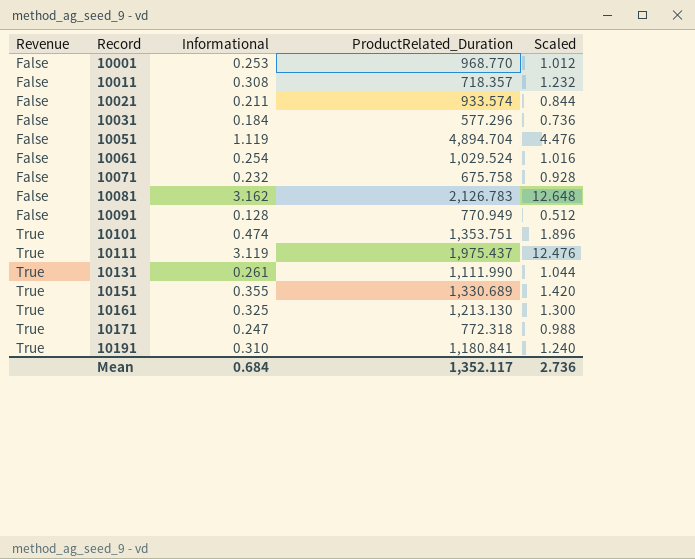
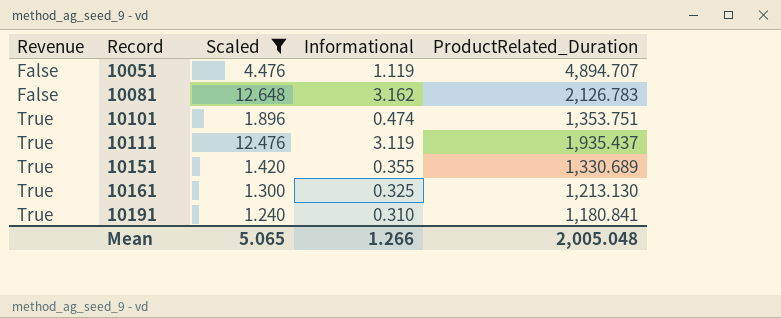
filter: none -> Scaled >= 1.240
column Scaled | position: 5 -> 3
10051 | ProductRelated_Duration: 4,894.704 -> 4,894.707
10111 | ProductRelated_Duration: 1,975.437 -> 1,935.437
Mean | Scaled: 2.736 -> 5.065
Mean | Informational: 0.684 -> 1.266
Mean | ProductRelated_Duration: 1,352.117 -> 2,005.048

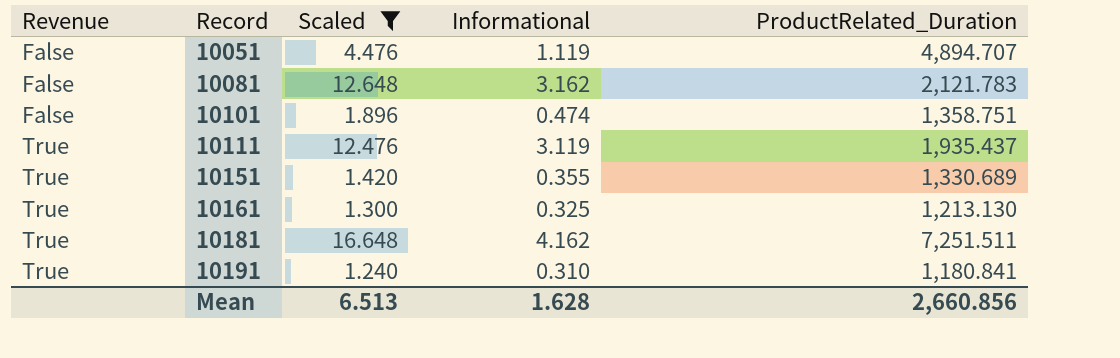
10081 | ProductRelated_Duration: 2,126.783 -> 2,121.783
10101 | Revenue: True -> False
10101 | ProductRelated_Duration: 1,353.751 -> 1,358.751
row 10181: none -> True | 16.648 | 4.162 | 7,251.511
Mean | Scaled: 5.065 -> 6.513
Mean | Informational: 1.266 -> 1.628
Mean | ProductRelated_Duration: 2,005.048 -> 2,660.856

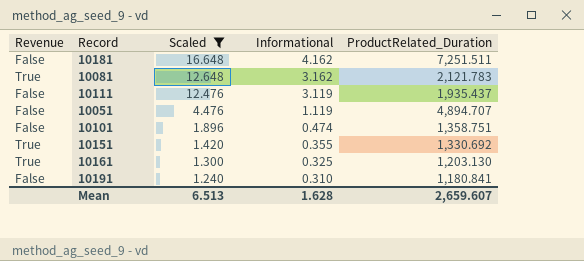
row order: Revenue ascending -> Scaled descending
10181 | Revenue: True -> False
10081 | Revenue: False -> True
10111 | Revenue: True -> False
10151 | ProductRelated_Duration: 1,330.689 -> 1,330.692
10161 | ProductRelated_Duration: 1,213.130 -> 1,203.130
10191 | Revenue: True -> False
Mean | ProductRelated_Duration: 2,660.856 -> 2,659.607

